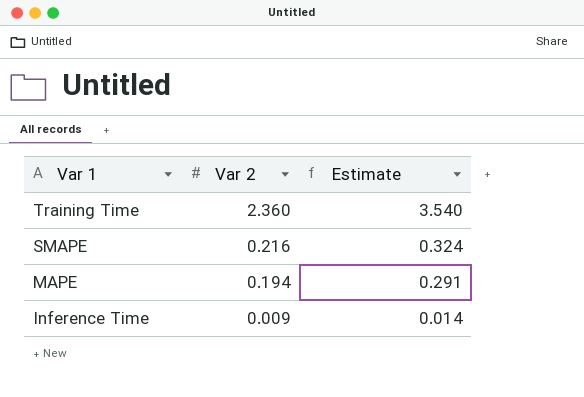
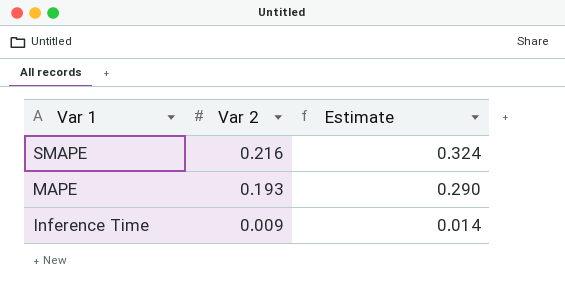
row Training Time: 2.360 | 3.540 -> none
MAPE | Var 2: 0.194 -> 0.193
MAPE | Estimate: 0.291 -> 0.290

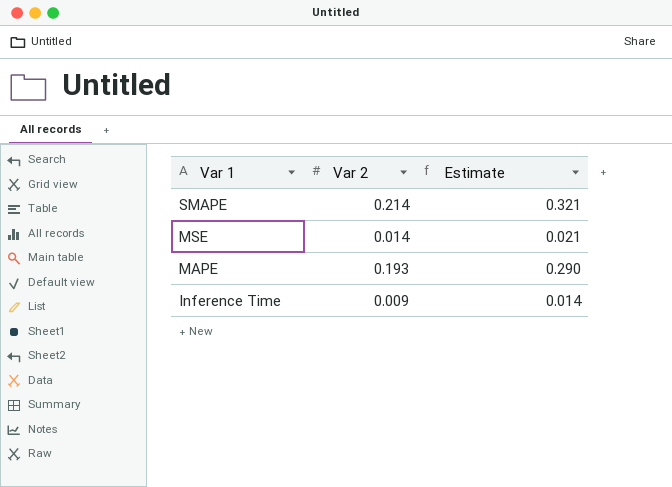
SMAPE | Var 2: 0.216 -> 0.214
SMAPE | Estimate: 0.324 -> 0.321
row MSE: none -> 0.014 | 0.021

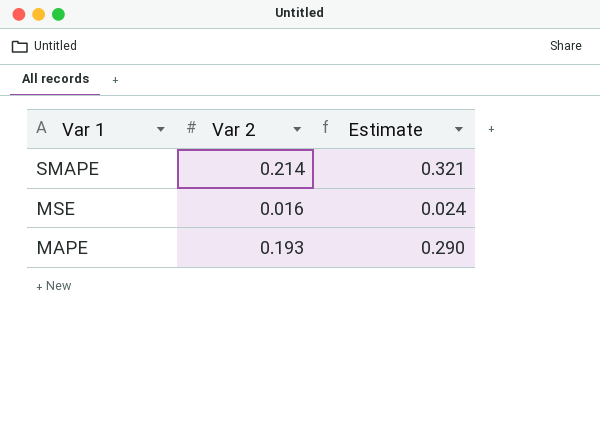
row Inference Time: 0.009 | 0.014 -> none
MSE | Var 2: 0.014 -> 0.016
MSE | Estimate: 0.021 -> 0.024

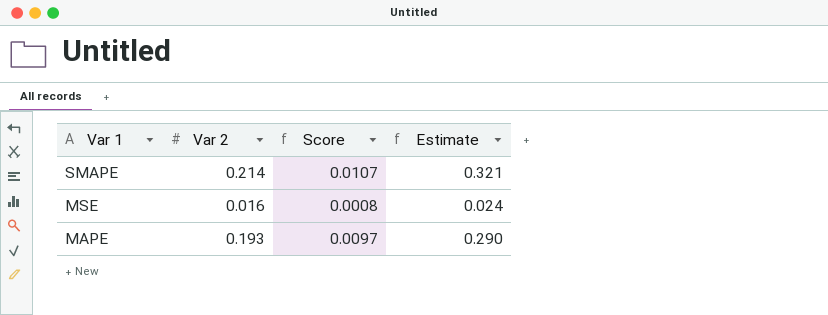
column Score | formula: none -> [Var 2] * 0.05

